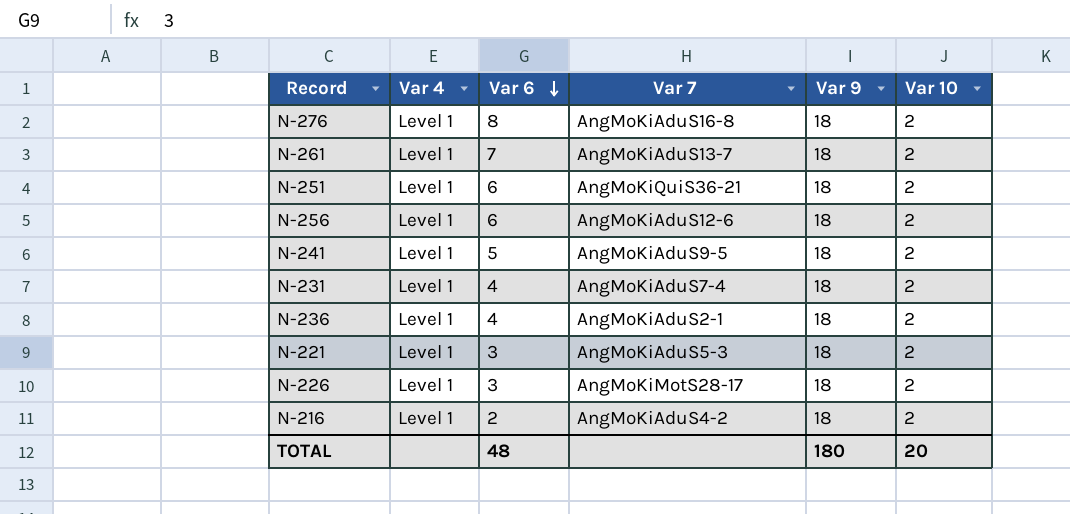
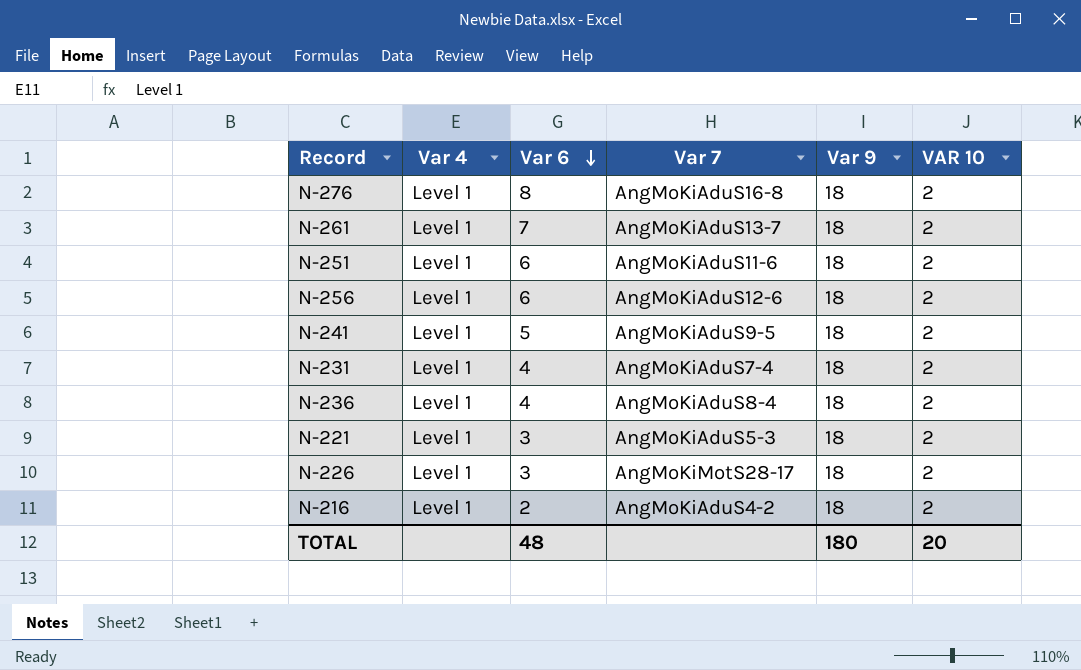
column name: Var 10 -> VAR 10
N-251 | Var 7: AngMoKiQuiS36-21 -> AngMoKiAduS11-6
N-236 | Var 7: AngMoKiAduS2-1 -> AngMoKiAduS8-4

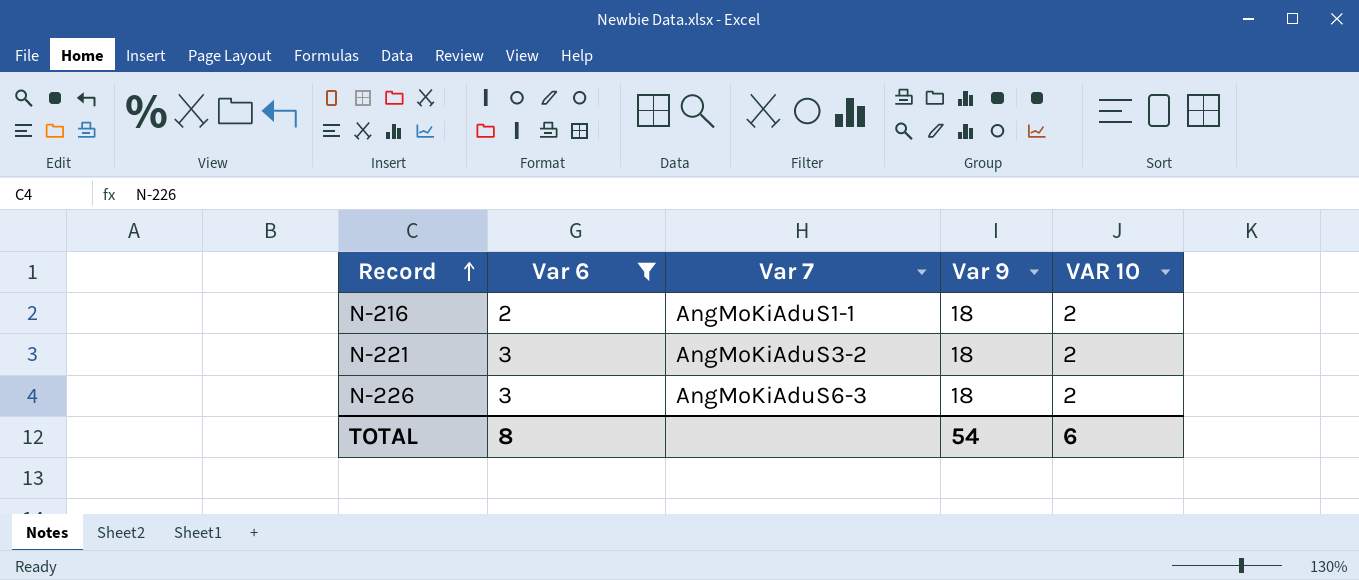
filter: none -> Var 6 <= 3
row order: Var 6 descending -> Record ascending
column Var 4 | position: 2 -> none
N-216 | Var 7: AngMoKiAduS4-2 -> AngMoKiAduS1-1
N-221 | Var 7: AngMoKiAduS5-3 -> AngMoKiAduS3-2
N-226 | Var 7: AngMoKiMotS28-17 -> AngMoKiAduS6-3
TOTAL | Var 6: 48 -> 8
TOTAL | Var 9: 180 -> 54
TOTAL | VAR 10: 20 -> 6

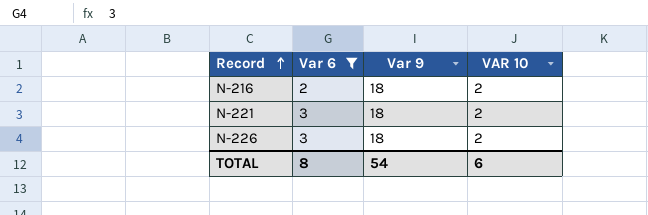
column Var 7 | position: 3 -> none

